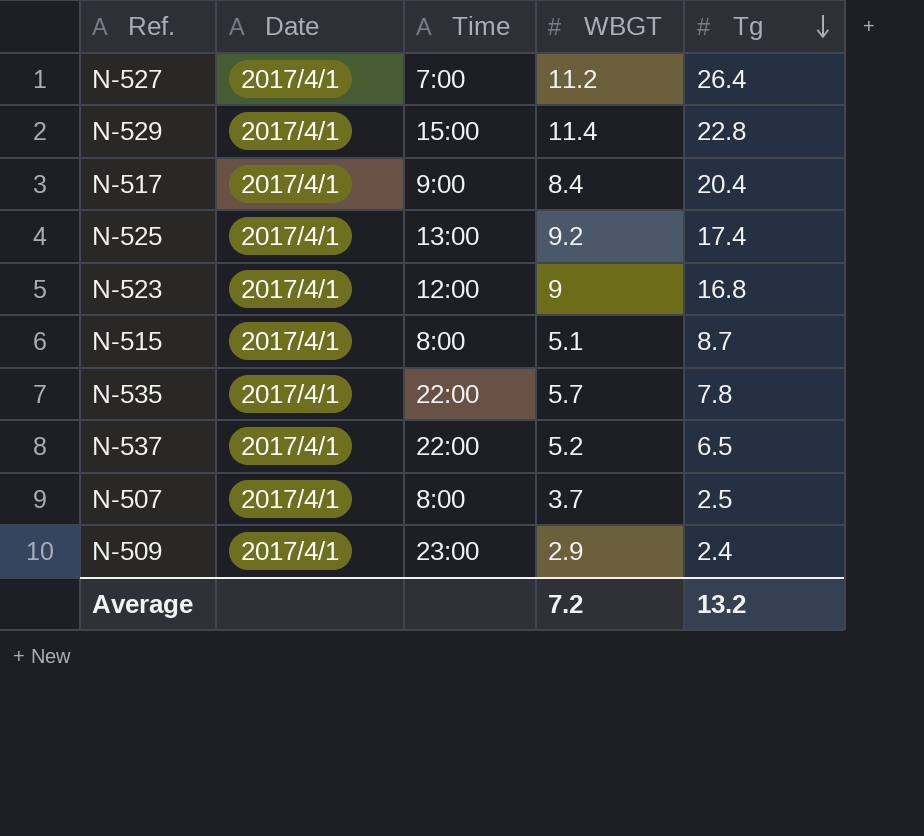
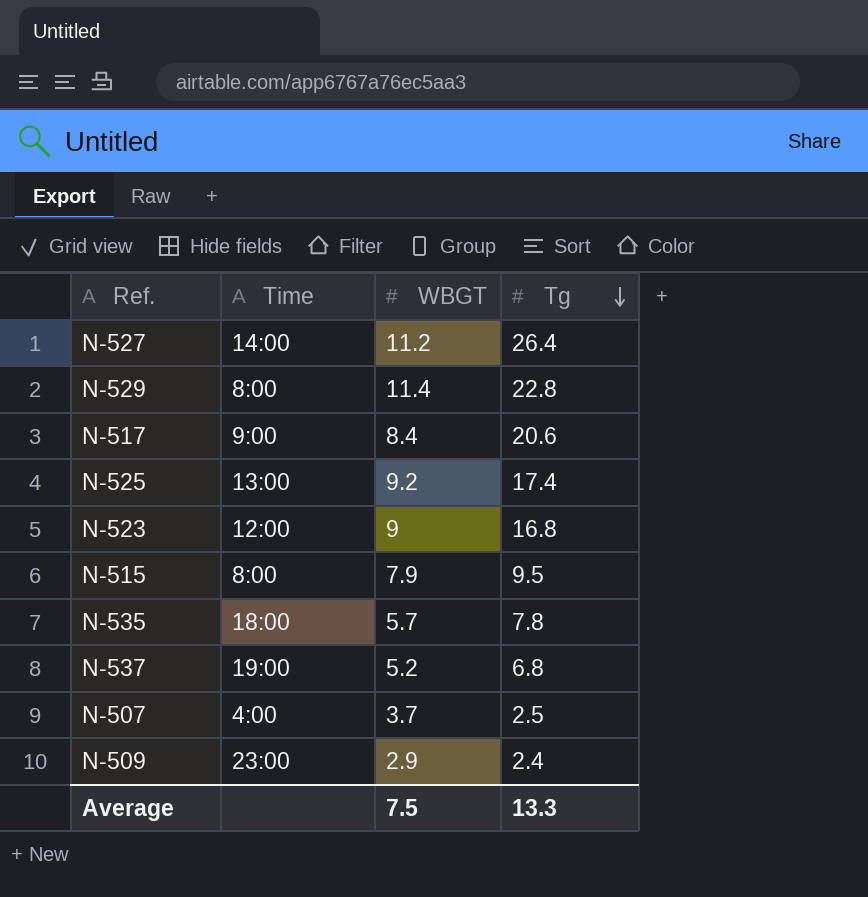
column Date | position: 2 -> none
N-527 | Time: 7:00 -> 14:00
N-529 | Time: 15:00 -> 8:00
N-517 | Tg: 20.4 -> 20.6
N-515 | WBGT: 5.1 -> 7.9
N-515 | Tg: 8.7 -> 9.5
N-535 | Time: 22:00 -> 18:00
N-537 | Time: 22:00 -> 19:00
N-537 | Tg: 6.5 -> 6.8
N-507 | Time: 8:00 -> 4:00
Average | WBGT: 7.2 -> 7.5
Average | Tg: 13.2 -> 13.3

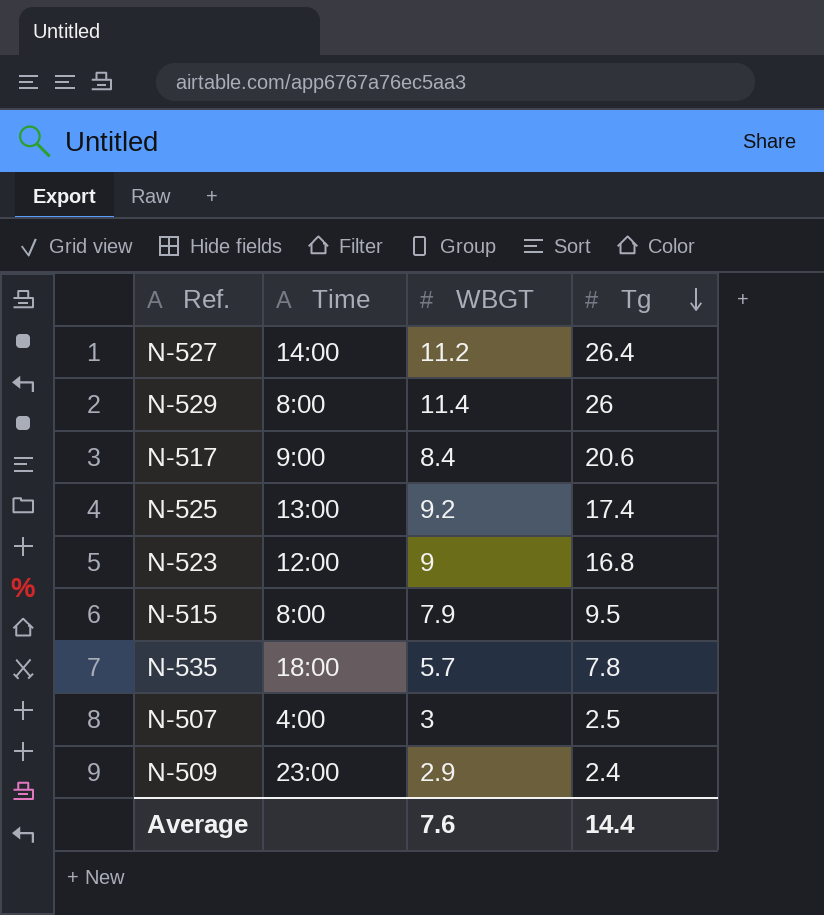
row N-537: 19:00 | 5.2 | 6.8 -> none
N-529 | Tg: 22.8 -> 26
N-507 | WBGT: 3.7 -> 3
Average | WBGT: 7.5 -> 7.6
Average | Tg: 13.3 -> 14.4

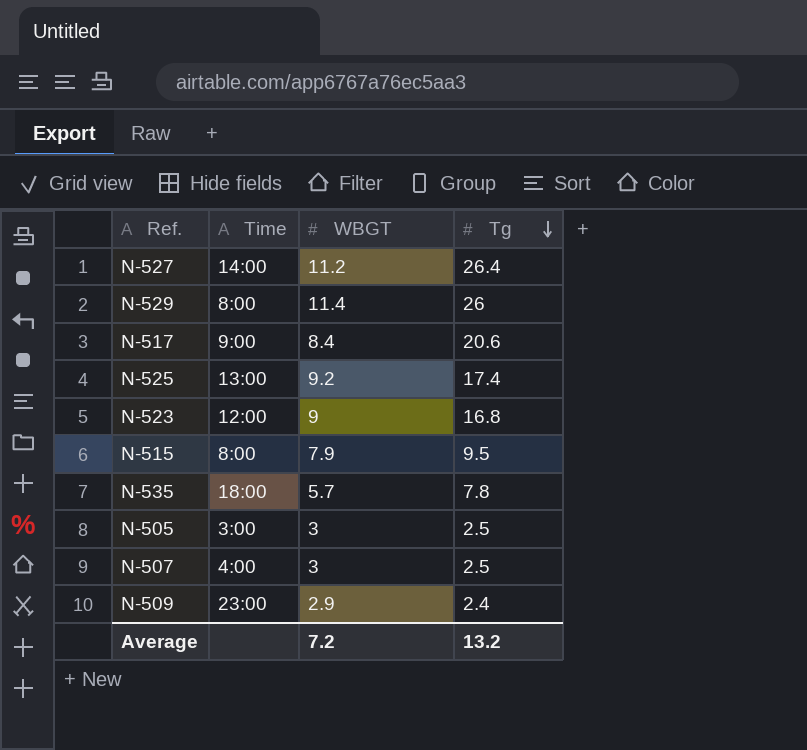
row N-505: none -> 3:00 | 3 | 2.5
Average | WBGT: 7.6 -> 7.2
Average | Tg: 14.4 -> 13.2

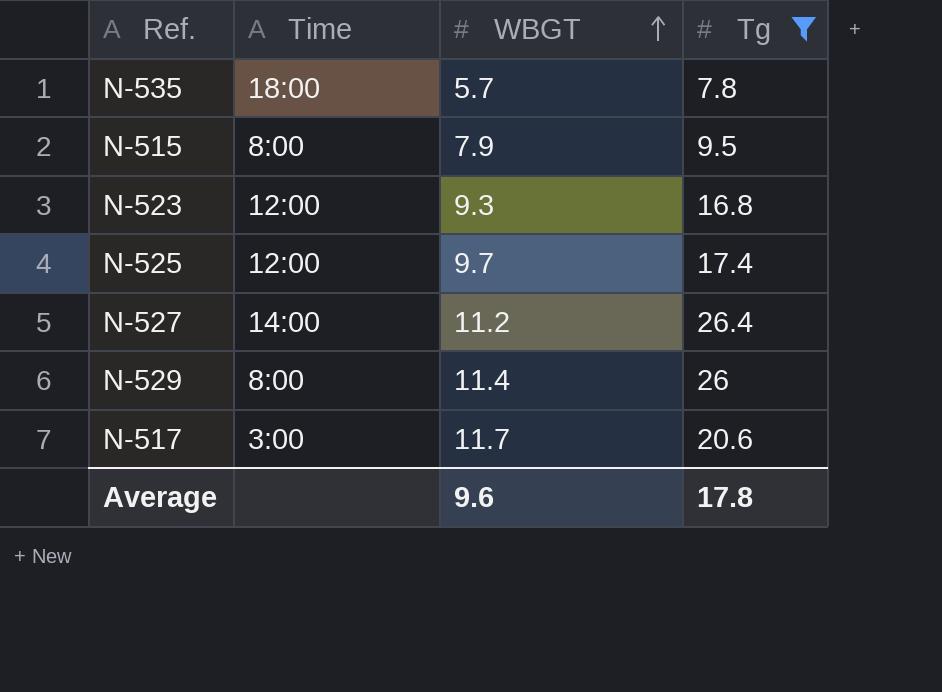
filter: none -> Tg >= 7.8
row order: Tg descending -> WBGT ascending
N-523 | WBGT: 9 -> 9.3
N-525 | Time: 13:00 -> 12:00
N-525 | WBGT: 9.2 -> 9.7
N-517 | Time: 9:00 -> 3:00
N-517 | WBGT: 8.4 -> 11.7
Average | WBGT: 7.2 -> 9.6
Average | Tg: 13.2 -> 17.8

